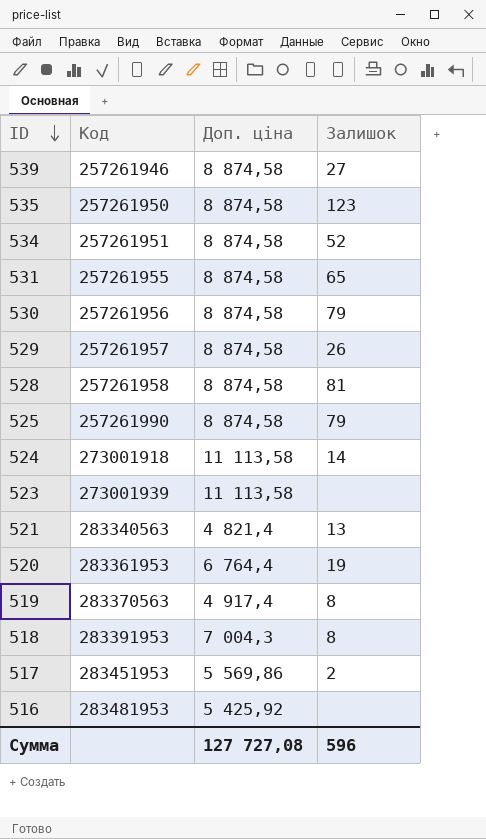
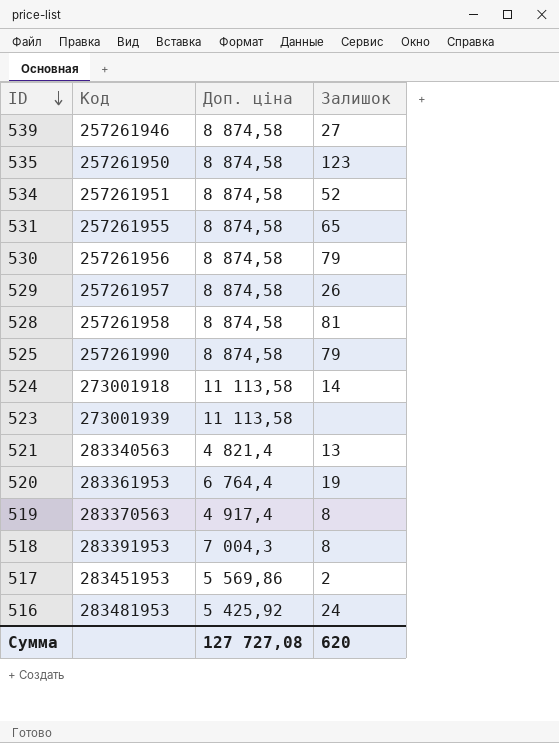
516 | Залишок: none -> 24
Сумма | Залишок: 596 -> 620

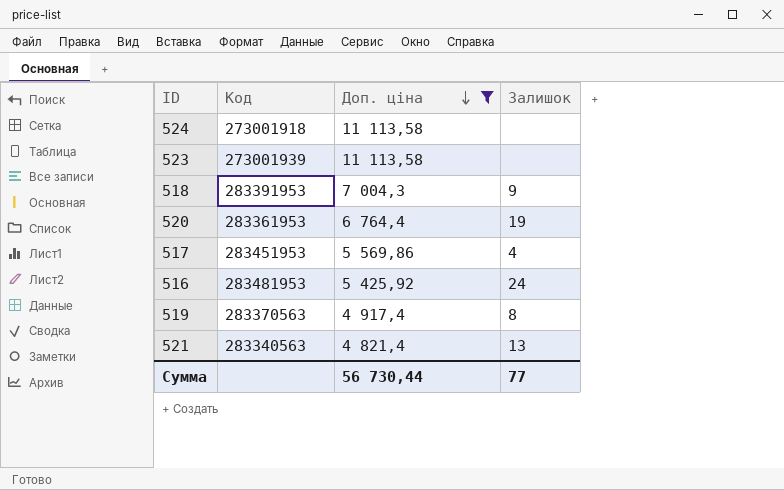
filter: none -> Доп. ціна != 8 874,58
row order: ID descending -> Доп. ціна descending
524 | Залишок: 14 -> none
518 | Залишок: 8 -> 9
517 | Залишок: 2 -> 4
Сумма | Доп. ціна: 127 727,08 -> 56 730,44
Сумма | Залишок: 620 -> 77

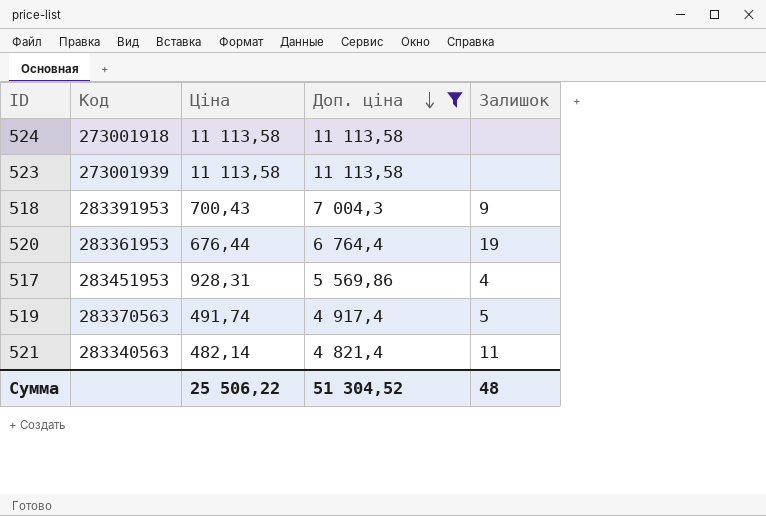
column Ціна | position: none -> 3
row 516: 283481953 | 5 425,92 | 24 -> none
519 | Залишок: 8 -> 5
521 | Залишок: 13 -> 11
Сумма | Доп. ціна: 56 730,44 -> 51 304,52
Сумма | Залишок: 77 -> 48

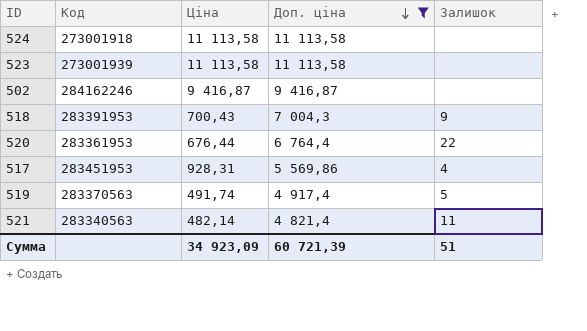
row 502: none -> 284162246 | 9 416,87 | 9 416,87 | none
520 | Залишок: 19 -> 22
Сумма | Ціна: 25 506,22 -> 34 923,09
Сумма | Доп. ціна: 51 304,52 -> 60 721,39
Сумма | Залишок: 48 -> 51

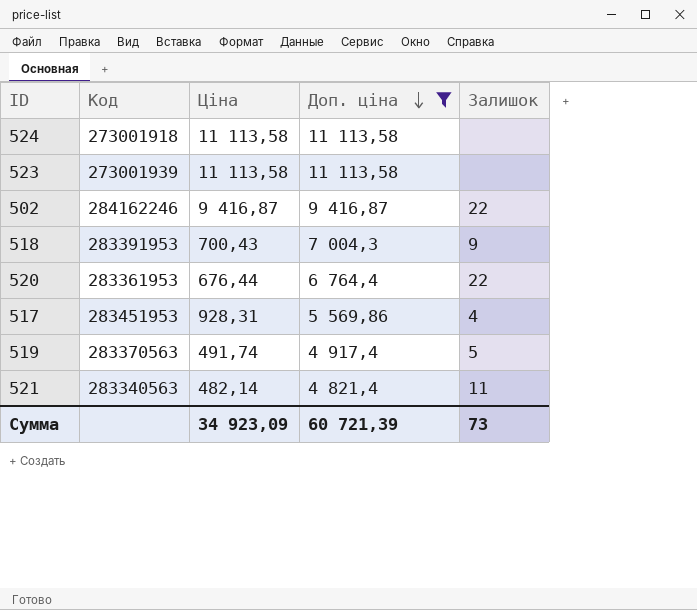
502 | Залишок: none -> 22
Сумма | Залишок: 51 -> 73

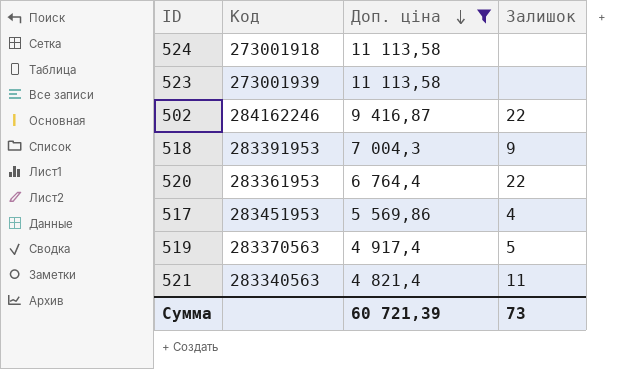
column Ціна | position: 3 -> none

